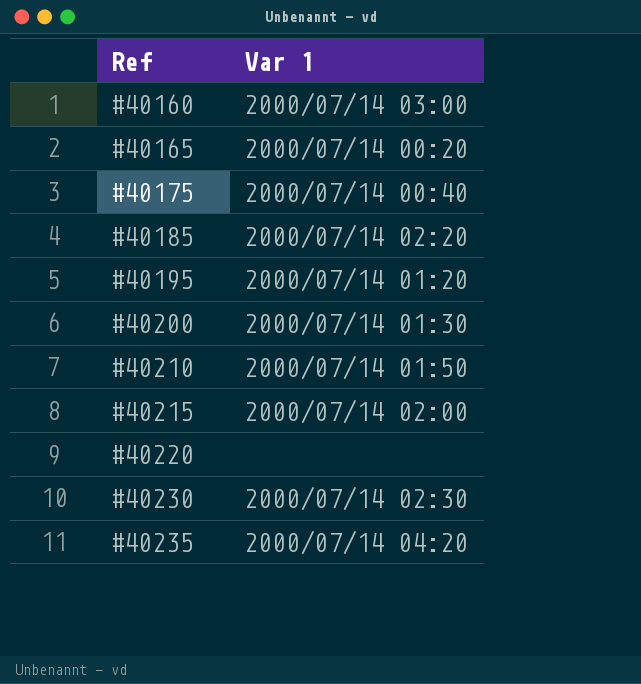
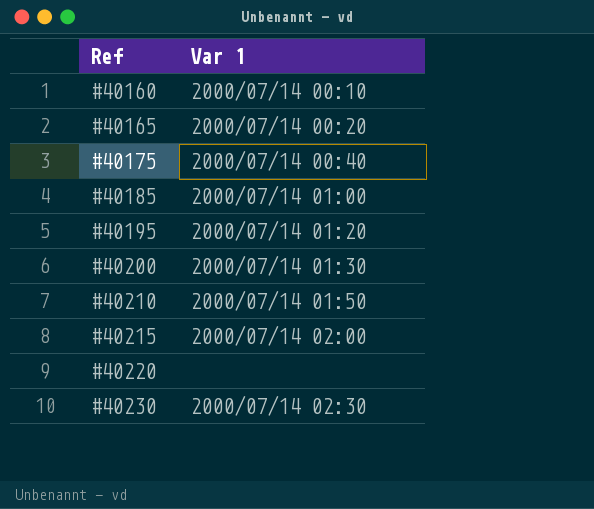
row #40235: 2000/07/14 04:20 -> none
#40160 | Var 1: 2000/07/14 03:00 -> 2000/07/14 00:10
#40185 | Var 1: 2000/07/14 02:20 -> 2000/07/14 01:00

